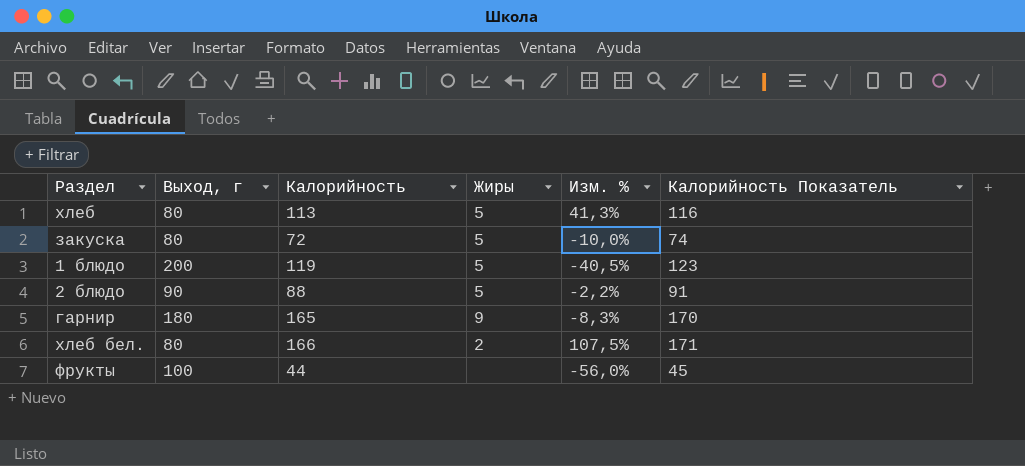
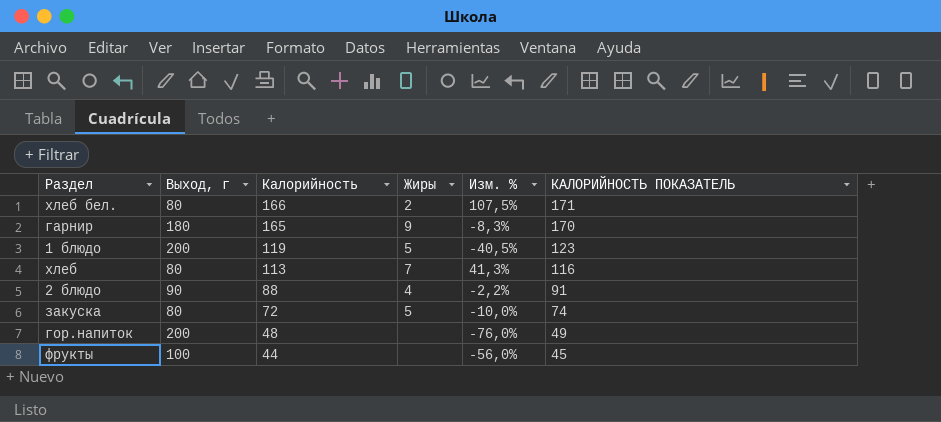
row order: none -> Калорийность descending
column name: Калорийность Показатель -> КАЛОРИЙНОСТЬ ПОКАЗАТЕЛЬ
хлеб | Жиры: 5 -> 7
2 блюдо | Жиры: 5 -> 4
row гор.напиток: none -> 200 | 48 | none | -76,0% | 49

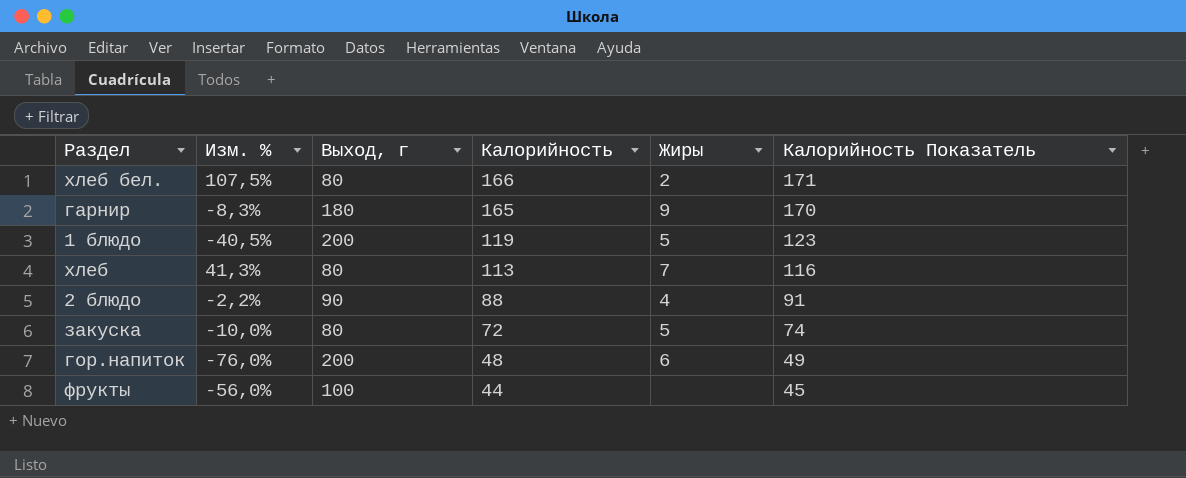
column Изм. % | position: 5 -> 2
column name: КАЛОРИЙНОСТЬ ПОКАЗАТЕЛЬ -> Калорийность Показатель
гор.напиток | Жиры: none -> 6

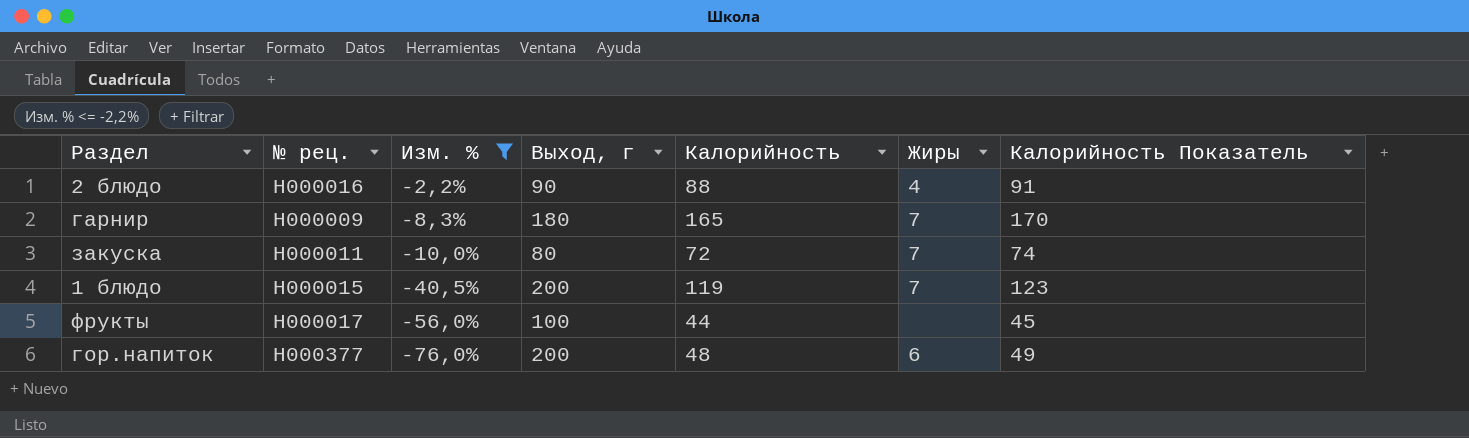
filter: none -> Изм. % <= -2,2%
row order: Калорийность descending -> Изм. % descending
column № рец. | position: none -> 2
гарнир | Жиры: 9 -> 7
закуска | Жиры: 5 -> 7
1 блюдо | Жиры: 5 -> 7

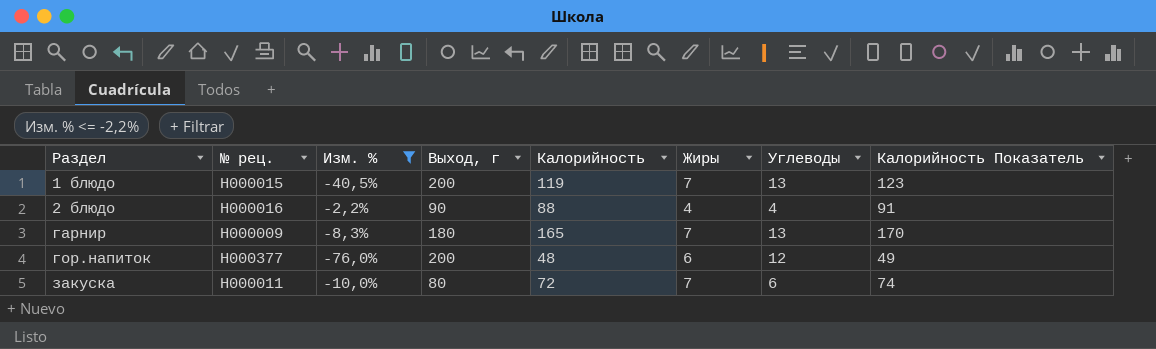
row order: Изм. % descending -> Раздел ascending
column Углеводы | position: none -> 7
row фрукты: Н000017 | -56,0% | 100 | 44 | none | 45 -> none

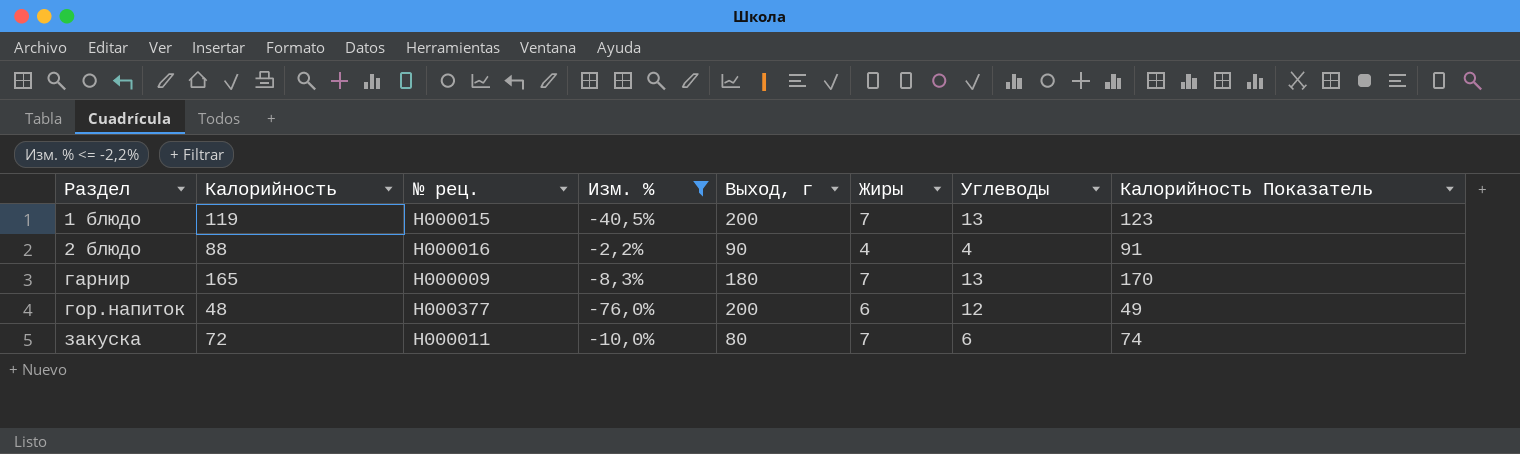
column Калорийность | position: 5 -> 2

